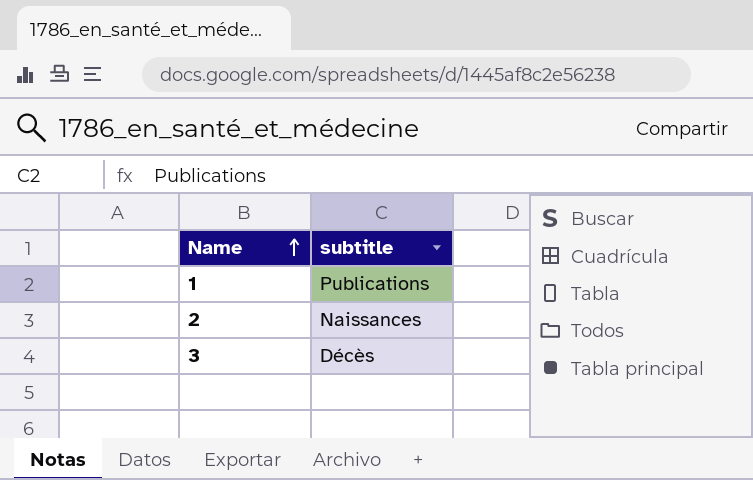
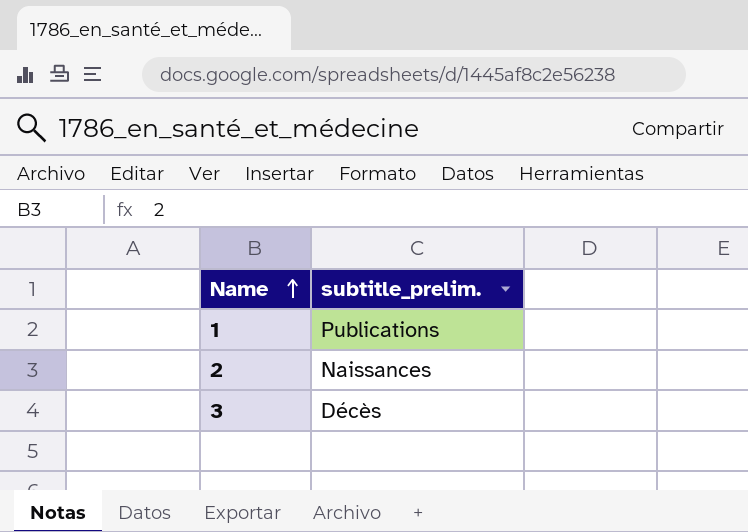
column name: subtitle -> subtitle_prelim.

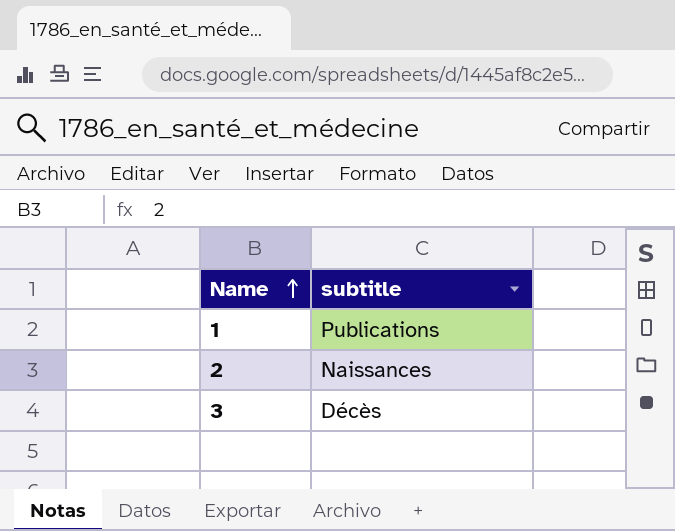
column name: subtitle_prelim. -> subtitle

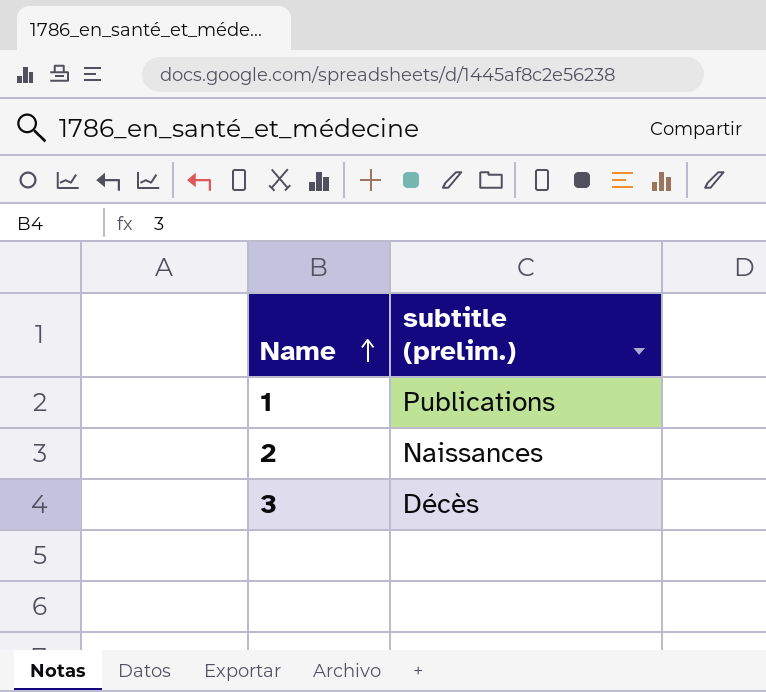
column name: subtitle -> subtitle (prelim.)

